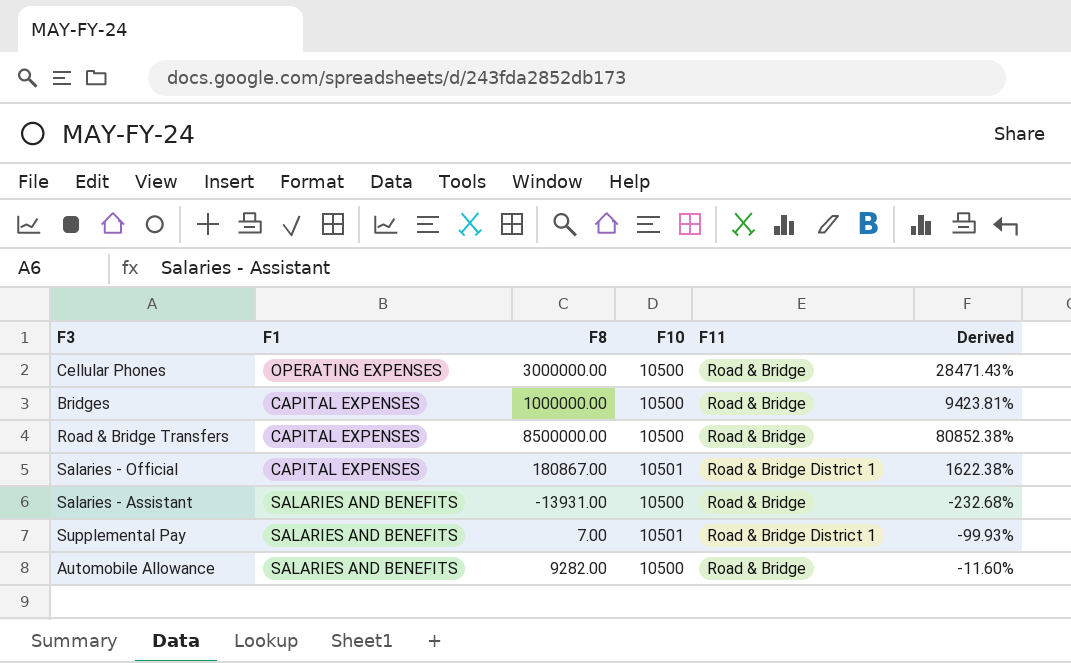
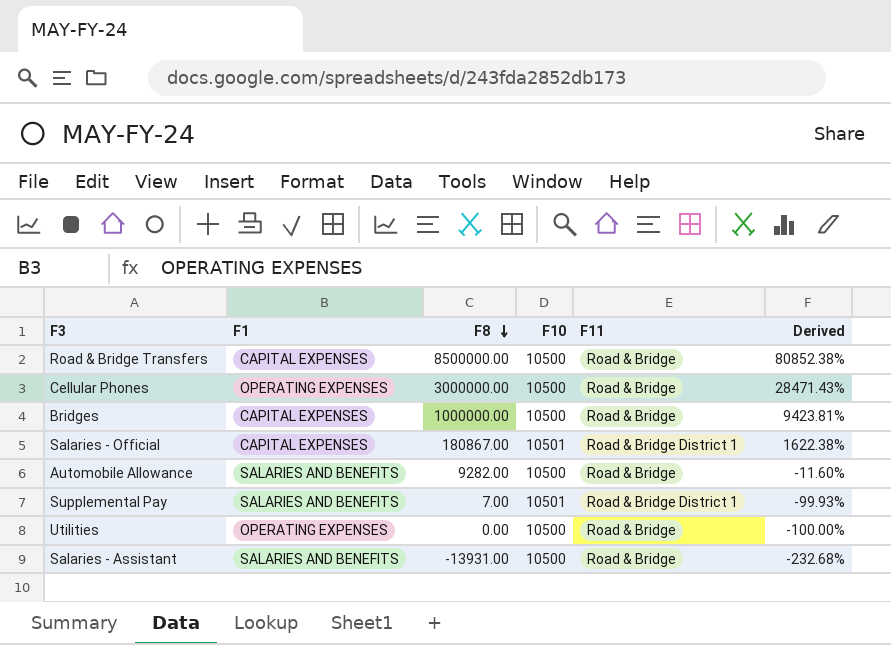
row order: none -> F8 descending
row Utilities: none -> OPERATING EXPENSES | 0.00 | 10500 | Road & Bridge | -100.00%

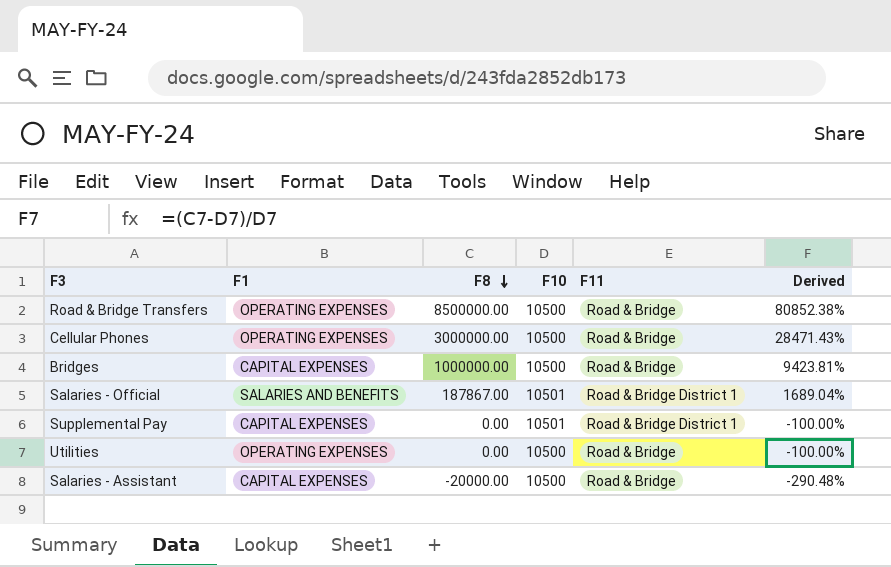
row Automobile Allowance: SALARIES AND BENEFITS | 9282.00 | 10500 | Road & Bridge | -11.60% -> none
Road & Bridge Transfers | F1: CAPITAL EXPENSES -> OPERATING EXPENSES
Salaries - Official | F1: CAPITAL EXPENSES -> SALARIES AND BENEFITS
Salaries - Official | F8: 180867.00 -> 187867.00
Salaries - Official | Derived: 1622.38% -> 1689.04%
Supplemental Pay | F1: SALARIES AND BENEFITS -> CAPITAL EXPENSES
Supplemental Pay | F8: 7.00 -> 0.00
Supplemental Pay | Derived: -99.93% -> -100.00%
Salaries - Assistant | F1: SALARIES AND BENEFITS -> CAPITAL EXPENSES
Salaries - Assistant | F8: -13931.00 -> -20000.00
Salaries - Assistant | Derived: -232.68% -> -290.48%

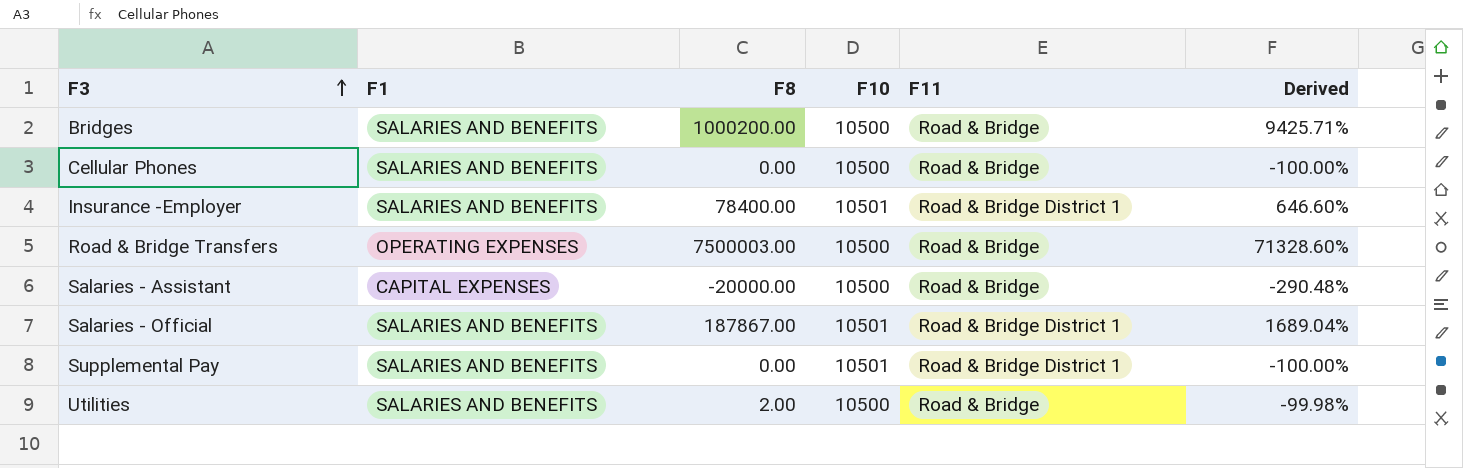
row order: F8 descending -> F3 ascending
Bridges | F1: CAPITAL EXPENSES -> SALARIES AND BENEFITS
Bridges | F8: 1000000.00 -> 1000200.00
Bridges | Derived: 9423.81% -> 9425.71%
Cellular Phones | F1: OPERATING EXPENSES -> SALARIES AND BENEFITS
Cellular Phones | F8: 3000000.00 -> 0.00
Cellular Phones | Derived: 28471.43% -> -100.00%
row Insurance -Employer: none -> SALARIES AND BENEFITS | 78400.00 | 10501 | Road & Bridge District 1 | 646.60%
Road & Bridge Transfers | F8: 8500000.00 -> 7500003.00
Road & Bridge Transfers | Derived: 80852.38% -> 71328.60%
Supplemental Pay | F1: CAPITAL EXPENSES -> SALARIES AND BENEFITS
Utilities | F1: OPERATING EXPENSES -> SALARIES AND BENEFITS
Utilities | F8: 0.00 -> 2.00
Utilities | Derived: -100.00% -> -99.98%

